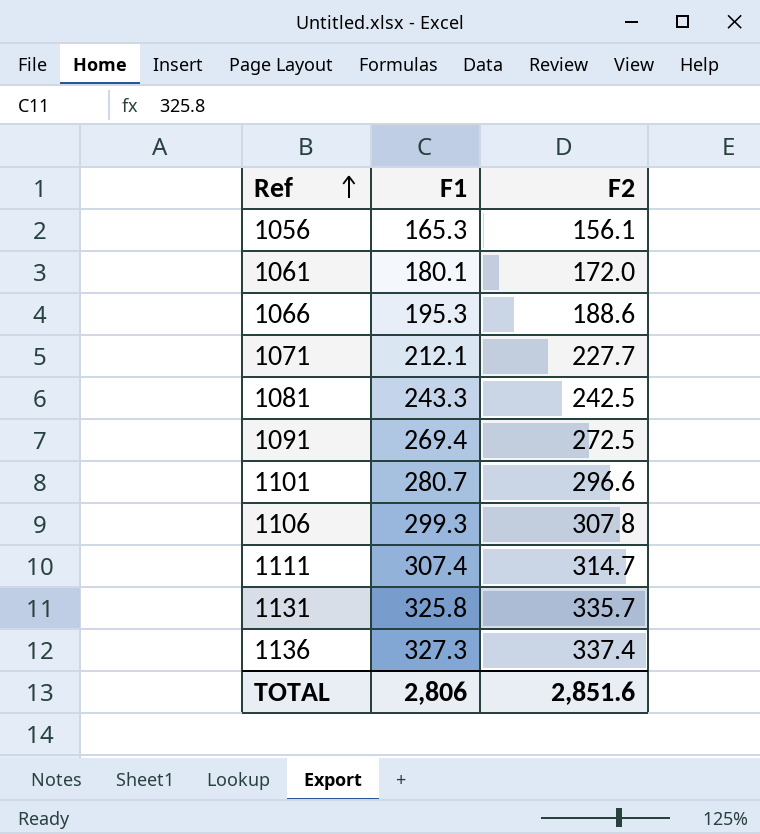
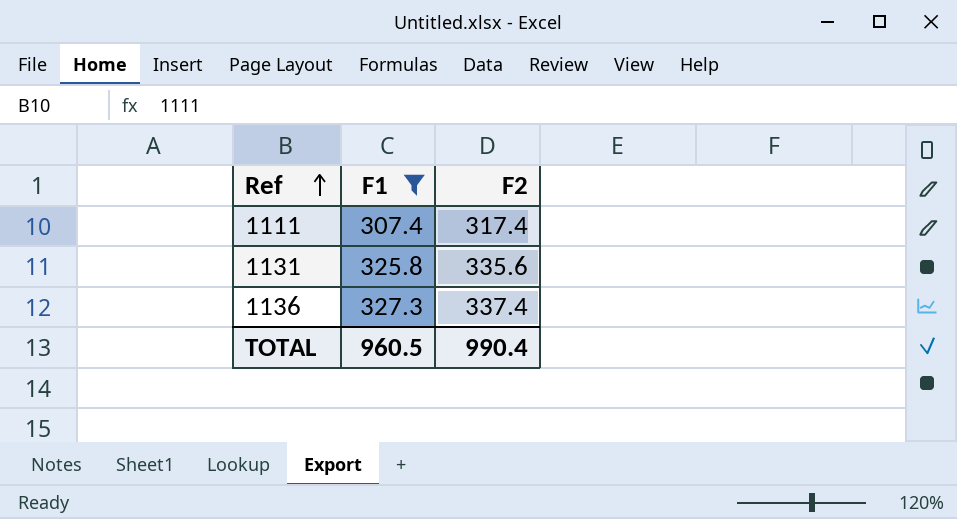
filter: none -> F1 >= 307.4
1111 | F2: 314.7 -> 317.4
1131 | F2: 335.7 -> 335.6
TOTAL | F1: 2,806 -> 960.5
TOTAL | F2: 2,851.6 -> 990.4

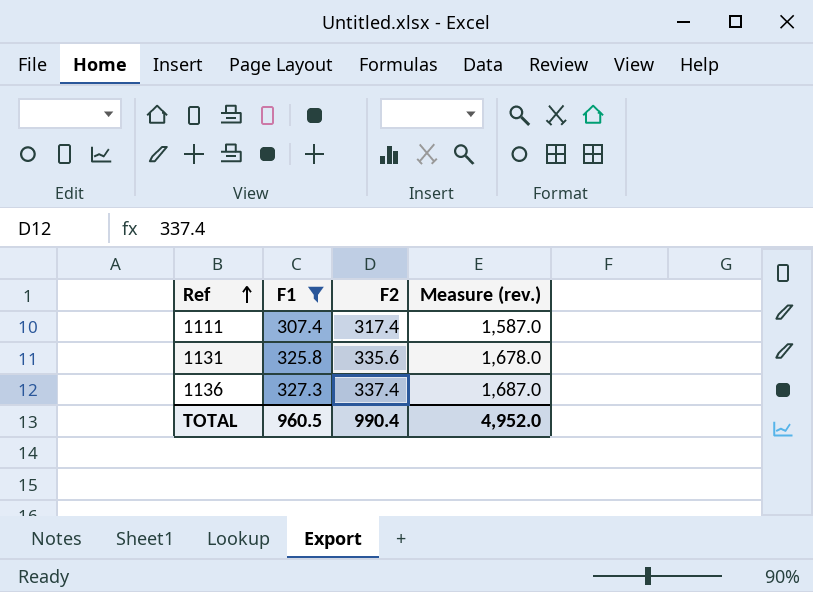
column Measure (rev.) | formula: none -> [F2] * 5

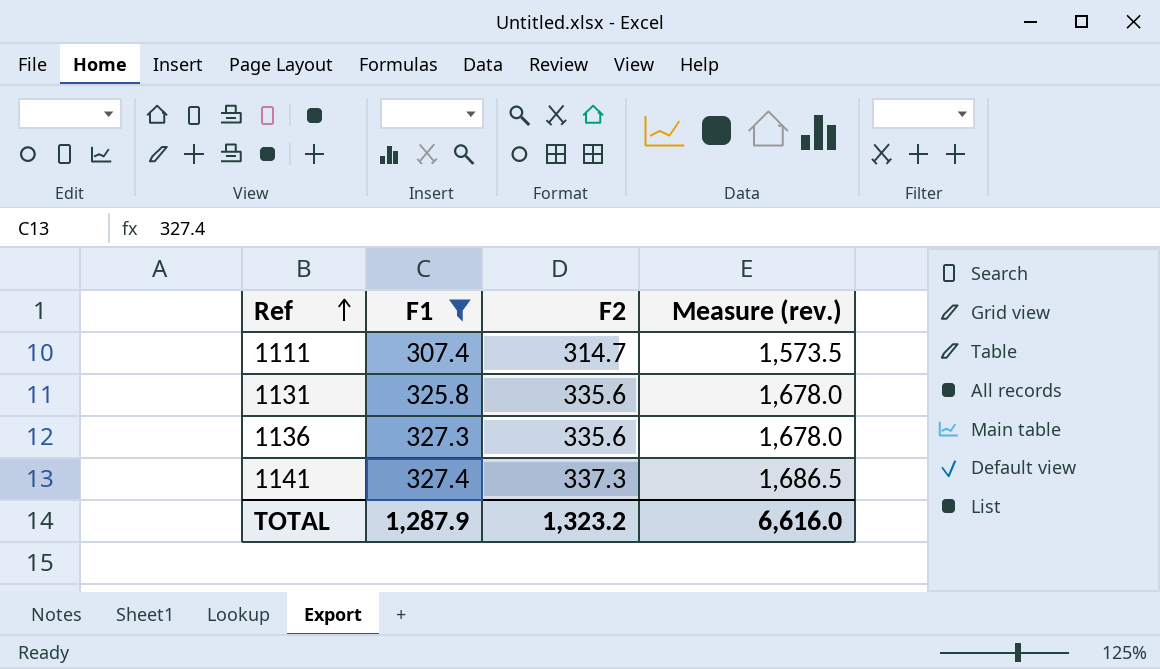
1111 | F2: 317.4 -> 314.7
1111 | Measure (rev.): 1,587.0 -> 1,573.5
1136 | F2: 337.4 -> 335.6
1136 | Measure (rev.): 1,687.0 -> 1,678.0
row 1141: none -> 327.4 | 337.3 | 1,686.5
TOTAL | F1: 960.5 -> 1,287.9
TOTAL | F2: 990.4 -> 1,323.2
TOTAL | Measure (rev.): 4,952.0 -> 6,616.0

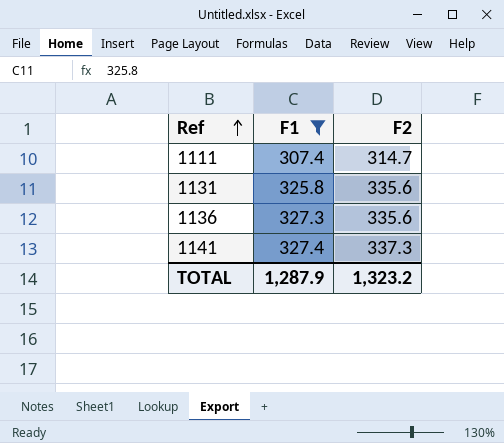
column Measure (rev.) | formula: [F2] * 5 -> none

